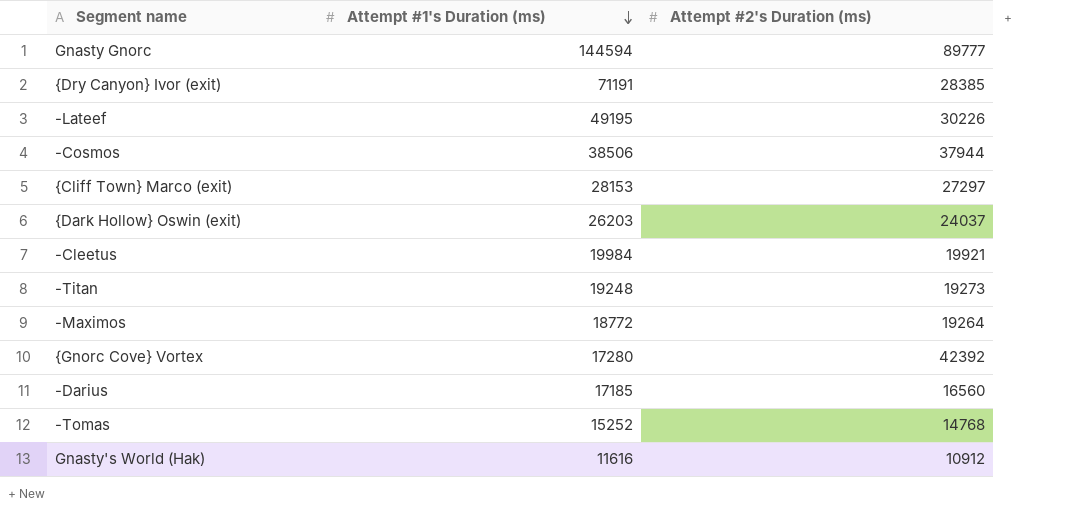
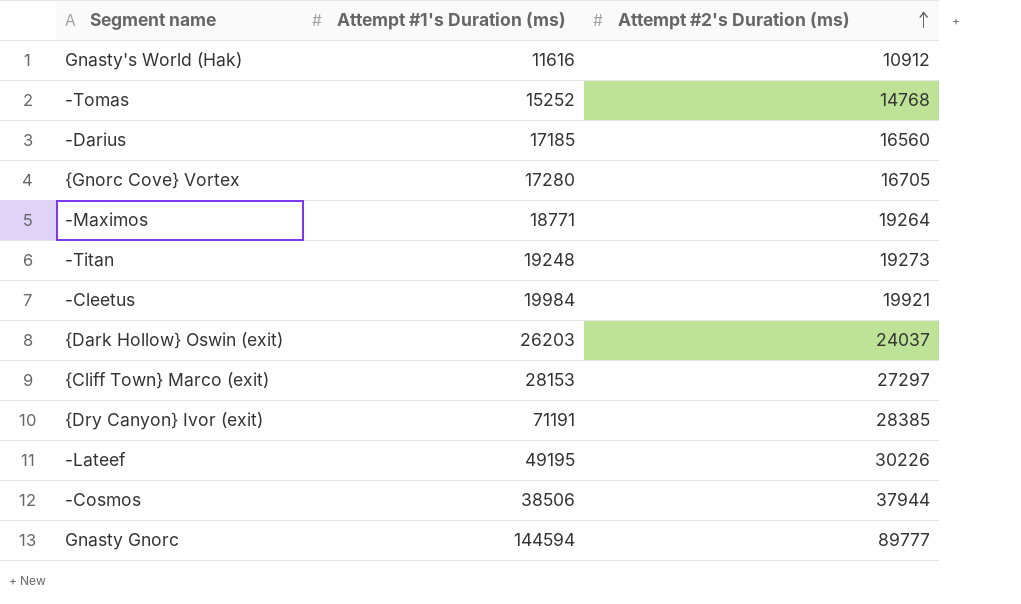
row order: Attempt #1's Duration (ms) descending -> Attempt #2's Duration (ms) ascending
{Gnorc Cove} Vortex | Attempt #2's Duration (ms): 42392 -> 16705
-Maximos | Attempt #1's Duration (ms): 18772 -> 18771

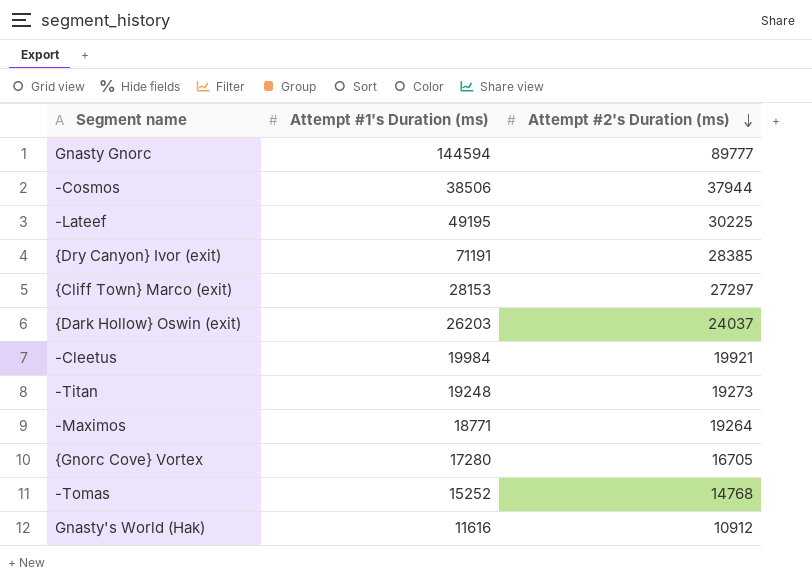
row order: Attempt #2's Duration (ms) ascending -> Attempt #2's Duration (ms) descending
row -Darius: 17185 | 16560 -> none
-Lateef | Attempt #2's Duration (ms): 30226 -> 30225

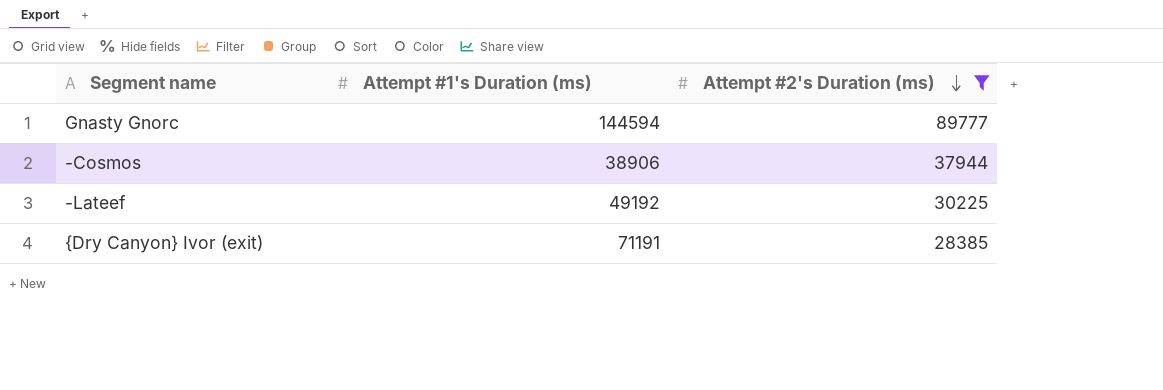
filter: none -> Attempt #2's Duration (ms) >= 28385
-Cosmos | Attempt #1's Duration (ms): 38506 -> 38906
-Lateef | Attempt #1's Duration (ms): 49195 -> 49192

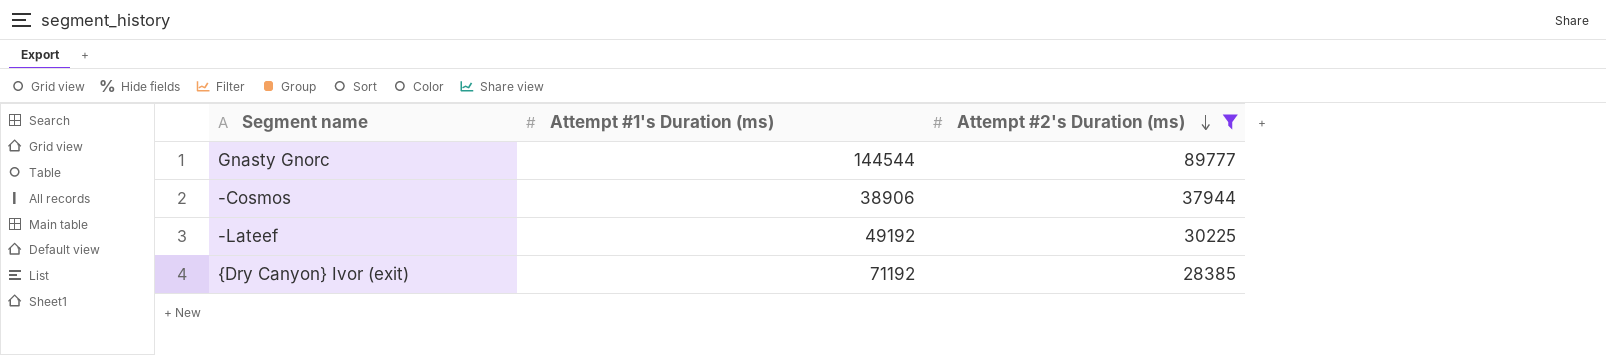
Gnasty Gnorc | Attempt #1's Duration (ms): 144594 -> 144544
{Dry Canyon} Ivor (exit) | Attempt #1's Duration (ms): 71191 -> 71192

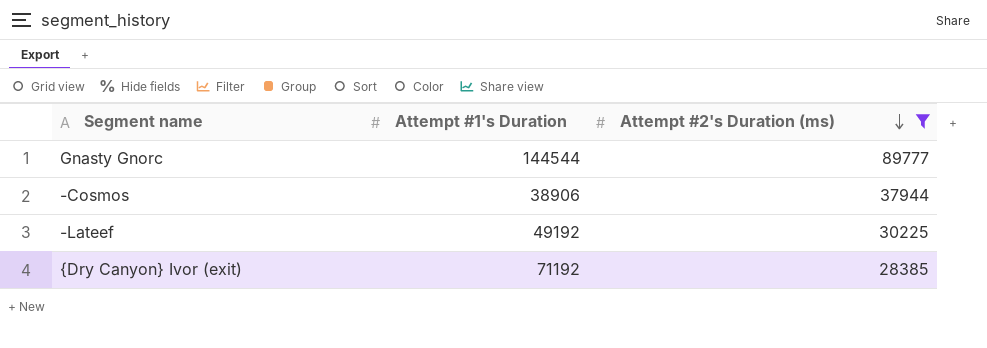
column name: Attempt #1's Duration (ms) -> Attempt #1's Duration

